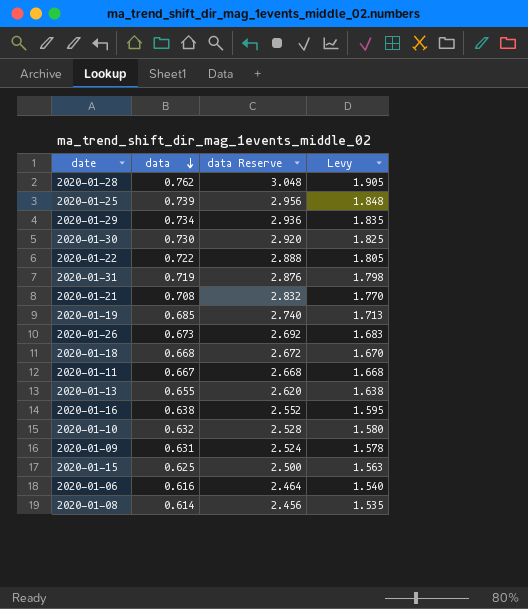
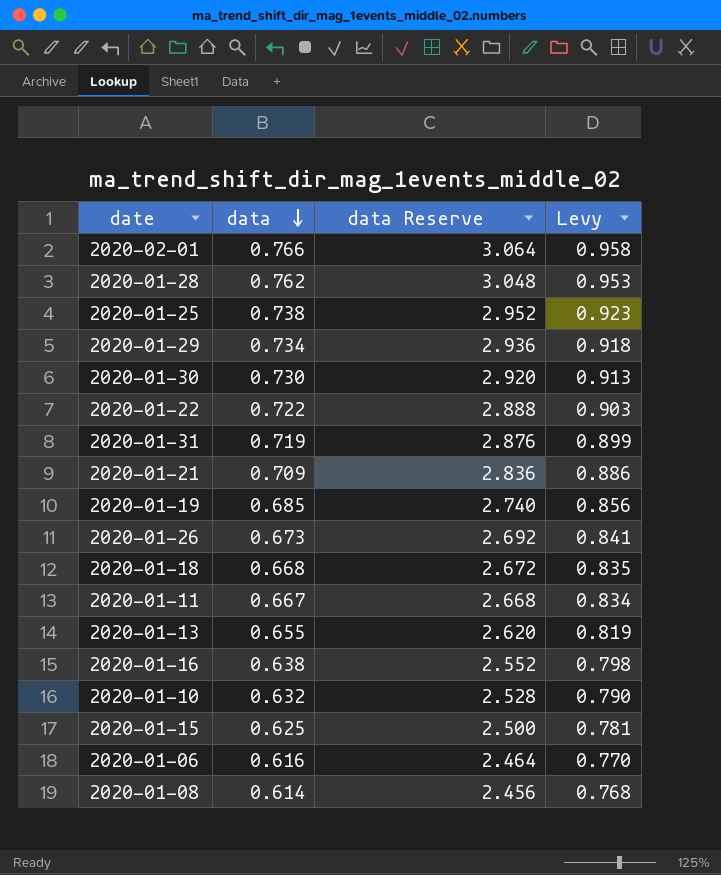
column Levy | formula: [data] * 2.5 -> [data] * 1.25
row 2020-01-09: 0.631 | 2.524 | 1.578 -> none
row 2020-02-01: none -> 0.766 | 3.064 | 0.958
2020-01-25 | data: 0.739 -> 0.738
2020-01-25 | data Reserve: 2.956 -> 2.952
2020-01-21 | data: 0.708 -> 0.709
2020-01-21 | data Reserve: 2.832 -> 2.836

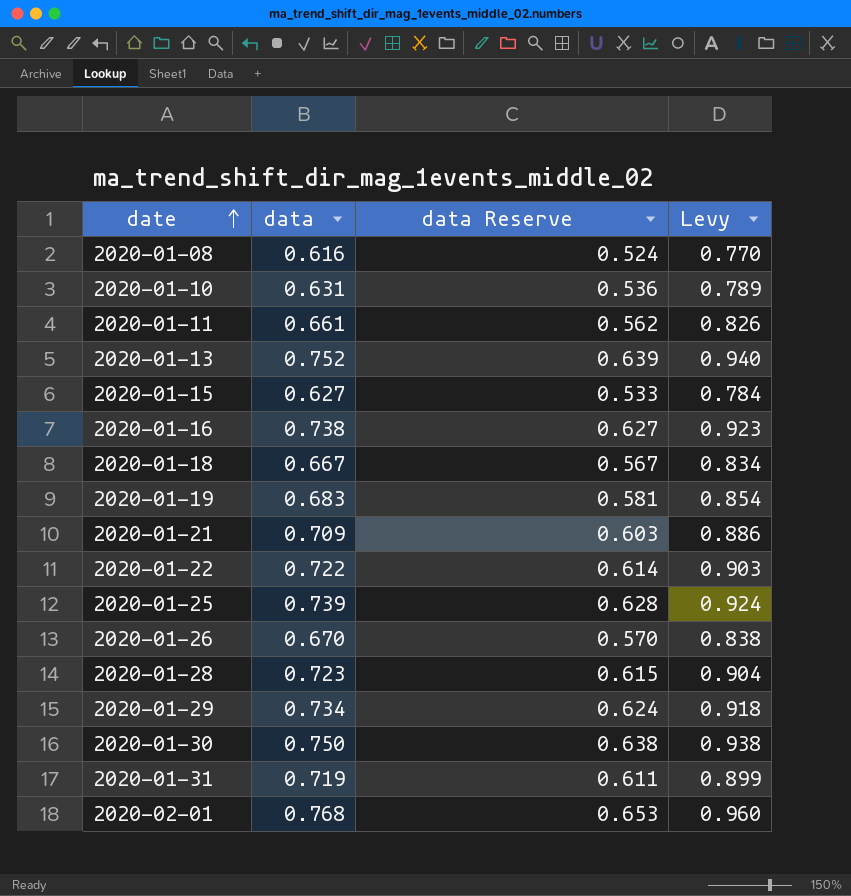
row order: data descending -> date ascending
column data Reserve | formula: [data] * 4 -> [data] * 0.85
row 2020-01-06: 0.616 | 2.464 | 0.770 -> none
2020-01-08 | data: 0.614 -> 0.616
2020-01-08 | Levy: 0.768 -> 0.770
2020-01-10 | data: 0.632 -> 0.631
2020-01-10 | Levy: 0.790 -> 0.789
2020-01-11 | data: 0.667 -> 0.661
2020-01-11 | Levy: 0.834 -> 0.826
2020-01-13 | data: 0.655 -> 0.752
2020-01-13 | Levy: 0.819 -> 0.940
2020-01-15 | data: 0.625 -> 0.627
2020-01-15 | Levy: 0.781 -> 0.784
2020-01-16 | data: 0.638 -> 0.738
2020-01-16 | Levy: 0.798 -> 0.923
2020-01-18 | data: 0.668 -> 0.667
2020-01-18 | Levy: 0.835 -> 0.834
2020-01-19 | data: 0.685 -> 0.683
2020-01-19 | Levy: 0.856 -> 0.854
2020-01-25 | data: 0.738 -> 0.739
2020-01-25 | Levy: 0.923 -> 0.924
2020-01-26 | data: 0.673 -> 0.670
2020-01-26 | Levy: 0.841 -> 0.838
2020-01-28 | data: 0.762 -> 0.723
2020-01-28 | Levy: 0.953 -> 0.904
2020-01-30 | data: 0.730 -> 0.750
2020-01-30 | Levy: 0.913 -> 0.938
2020-02-01 | data: 0.766 -> 0.768
2020-02-01 | Levy: 0.958 -> 0.960

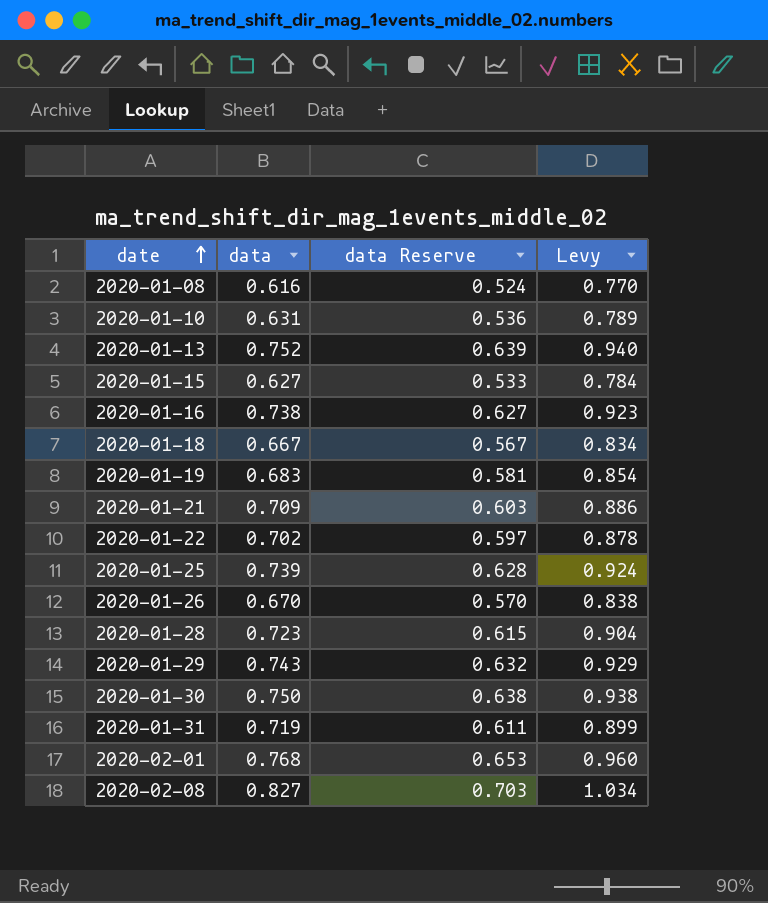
row 2020-01-11: 0.661 | 0.562 | 0.826 -> none
2020-01-22 | data: 0.722 -> 0.702
2020-01-22 | data Reserve: 0.614 -> 0.597
2020-01-22 | Levy: 0.903 -> 0.878
2020-01-29 | data: 0.734 -> 0.743
2020-01-29 | data Reserve: 0.624 -> 0.632
2020-01-29 | Levy: 0.918 -> 0.929
row 2020-02-08: none -> 0.827 | 0.703 | 1.034

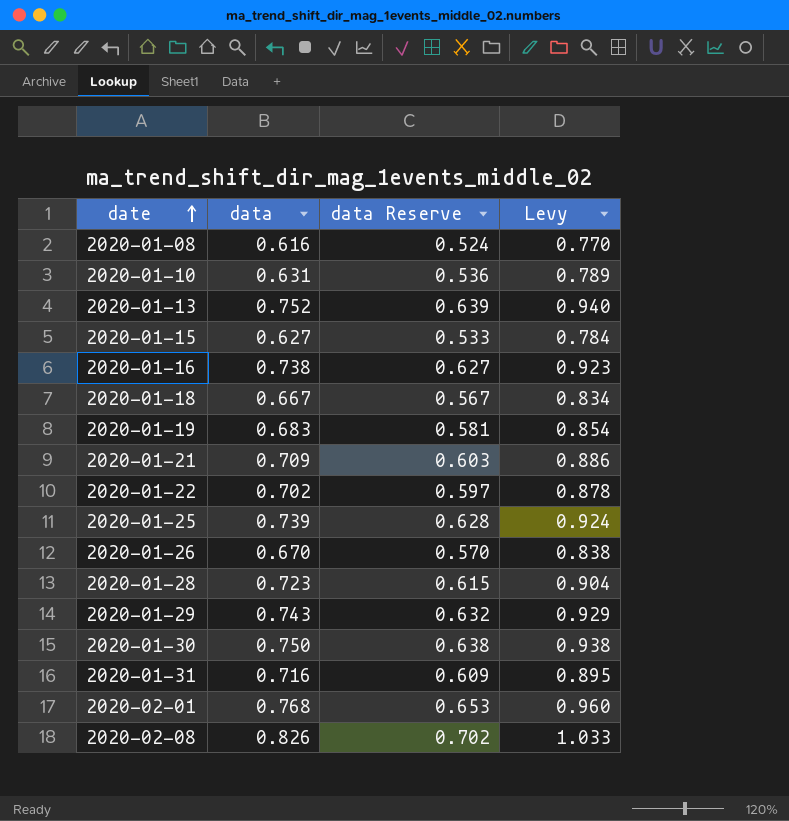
2020-01-31 | data: 0.719 -> 0.716
2020-01-31 | data Reserve: 0.611 -> 0.609
2020-01-31 | Levy: 0.899 -> 0.895
2020-02-08 | data: 0.827 -> 0.826
2020-02-08 | data Reserve: 0.703 -> 0.702
2020-02-08 | Levy: 1.034 -> 1.033

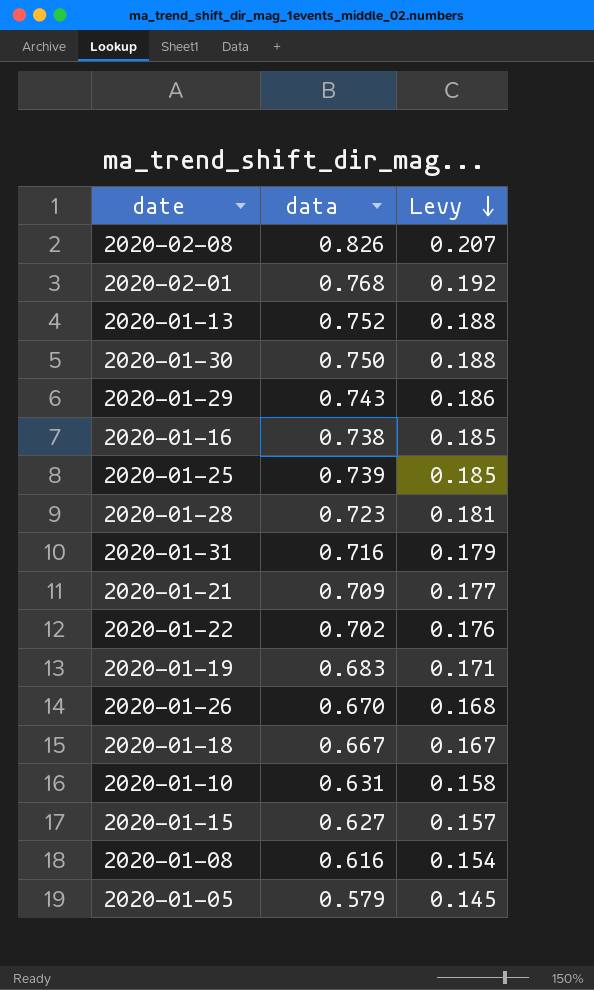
row order: date ascending -> Levy descending
column data Reserve | formula: [data] * 0.85 -> none
column Levy | formula: [data] * 1.25 -> [data] * 0.25
row 2020-01-05: none -> 0.579 | 0.145

